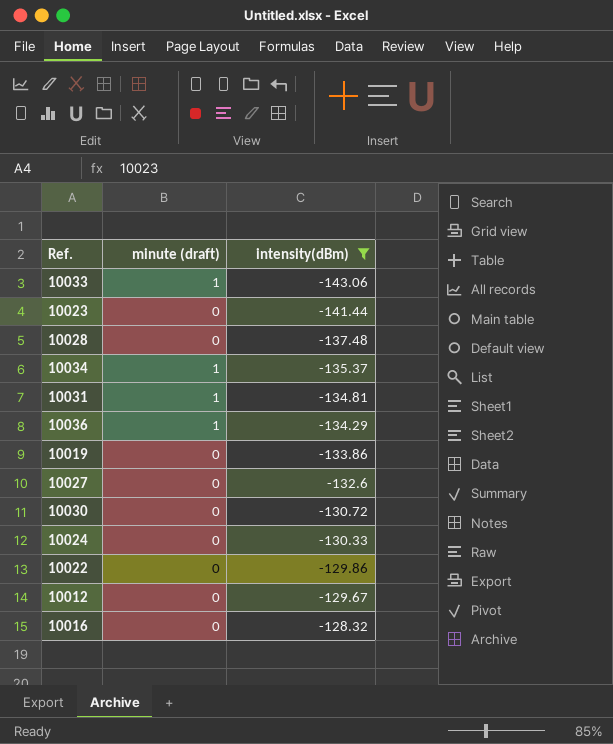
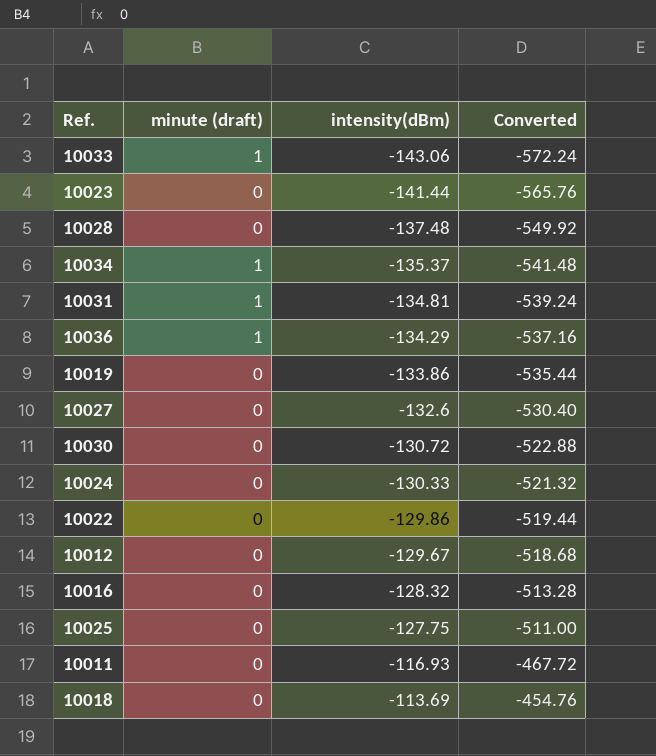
filter: intensity(dBm) <= -128.32 -> none
column Converted | formula: none -> [intensity(dBm)] * 4

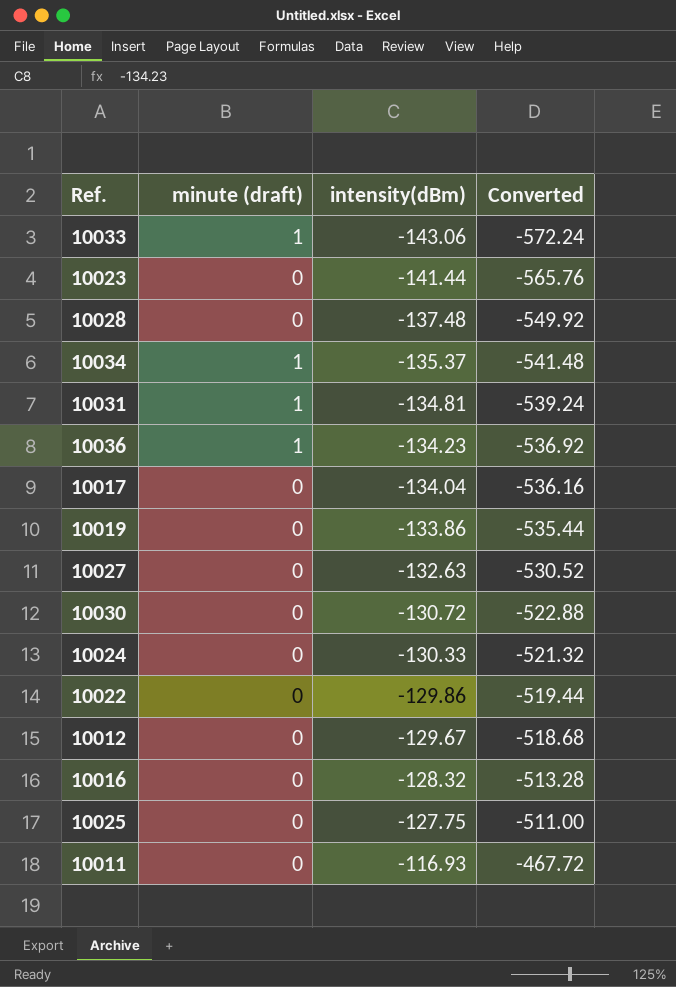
row 10018: 0 | -113.69 | -454.76 -> none
10036 | intensity(dBm): -134.29 -> -134.23
10036 | Converted: -537.16 -> -536.92
row 10017: none -> 0 | -134.04 | -536.16
10027 | intensity(dBm): -132.6 -> -132.63
10027 | Converted: -530.40 -> -530.52

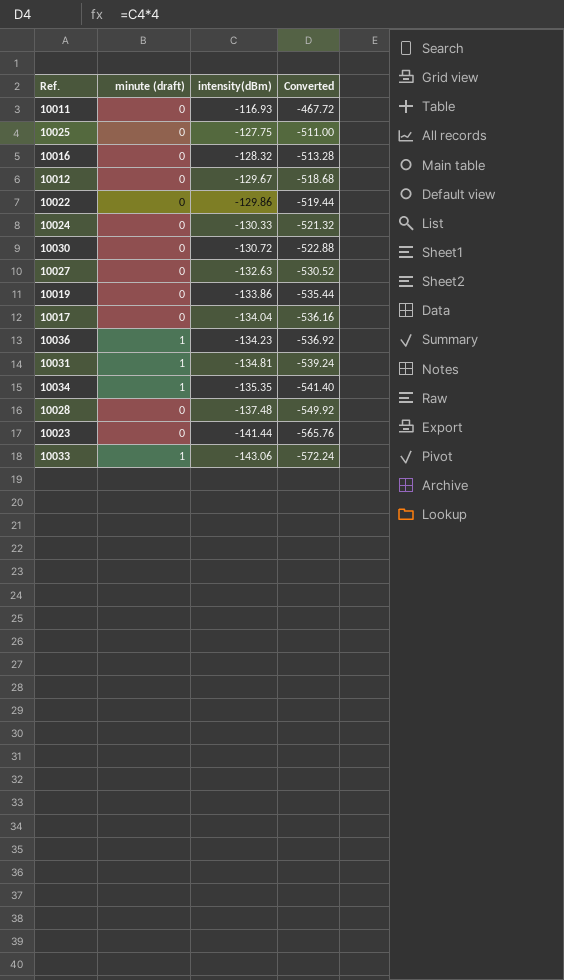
row order: intensity(dBm) ascending -> intensity(dBm) descending
10034 | intensity(dBm): -135.37 -> -135.35
10034 | Converted: -541.48 -> -541.40

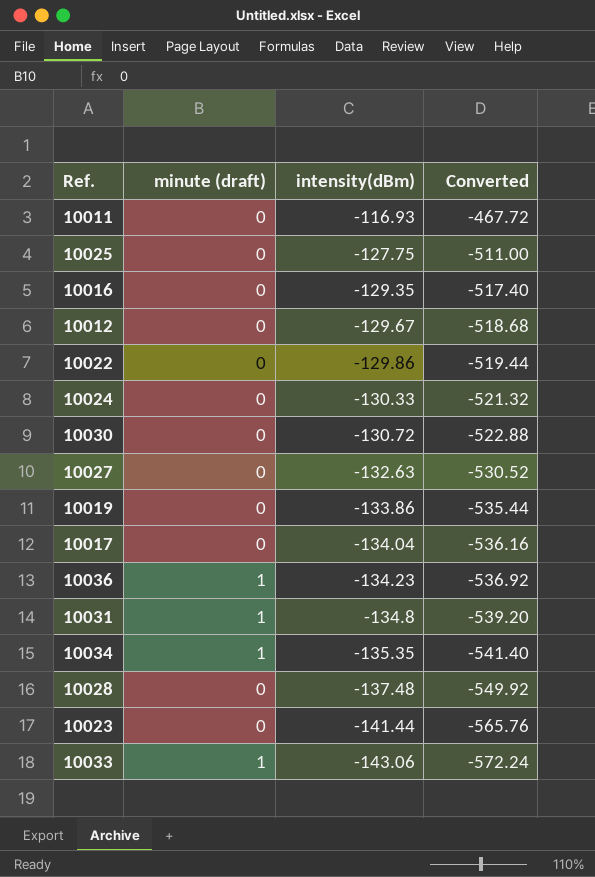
10016 | intensity(dBm): -128.32 -> -129.35
10016 | Converted: -513.28 -> -517.40
10031 | intensity(dBm): -134.81 -> -134.8
10031 | Converted: -539.24 -> -539.20

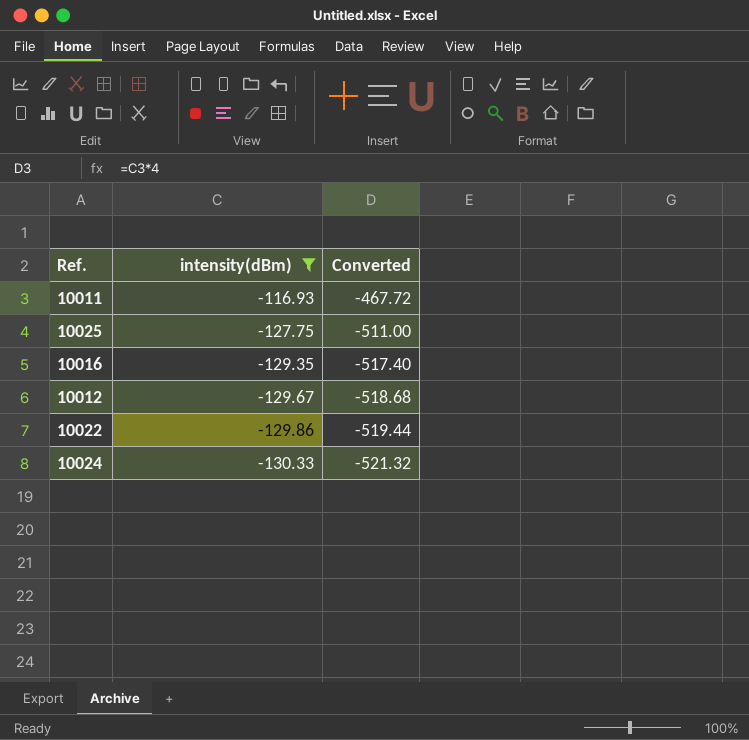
filter: none -> intensity(dBm) >= -130.33
column minute (draft) | position: 2 -> none

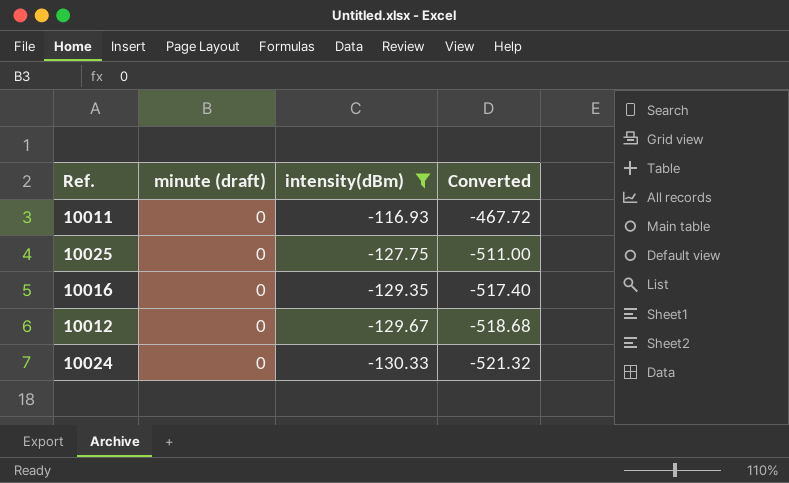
column minute (draft) | position: none -> 2
row 10022: -129.86 | -519.44 -> none

